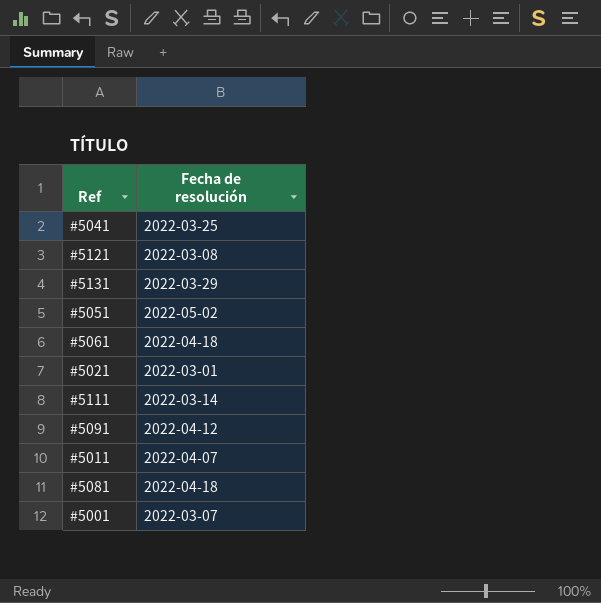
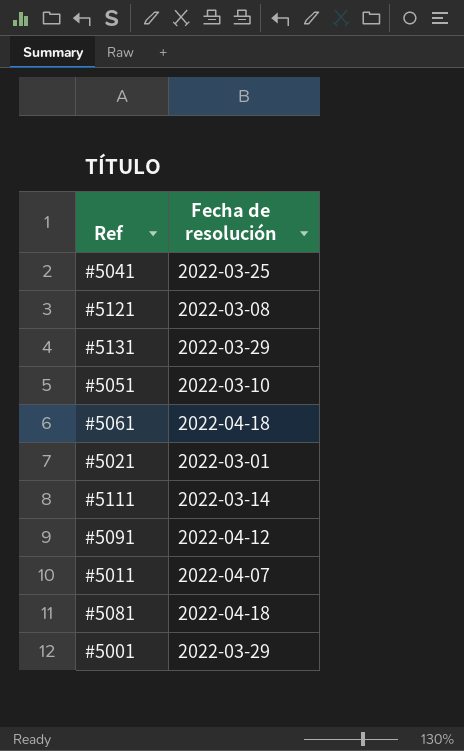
#5051 | Fecha de resolución: 2022-05-02 -> 2022-03-10
#5001 | Fecha de resolución: 2022-03-07 -> 2022-03-29

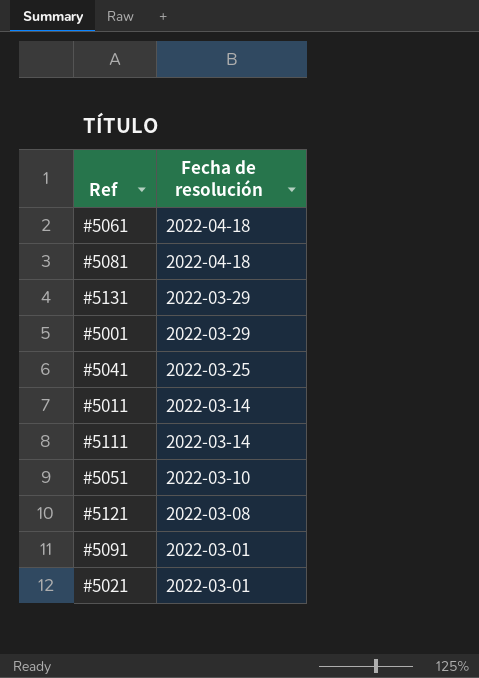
row order: none -> Fecha de resolución descending
#5011 | Fecha de resolución: 2022-04-07 -> 2022-03-14
#5091 | Fecha de resolución: 2022-04-12 -> 2022-03-01

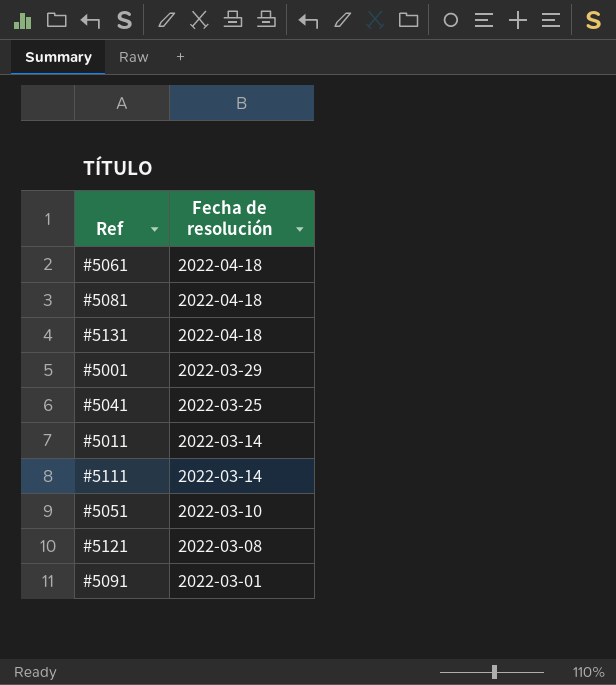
row #5021: 2022-03-01 -> none
#5131 | Fecha de resolución: 2022-03-29 -> 2022-04-18

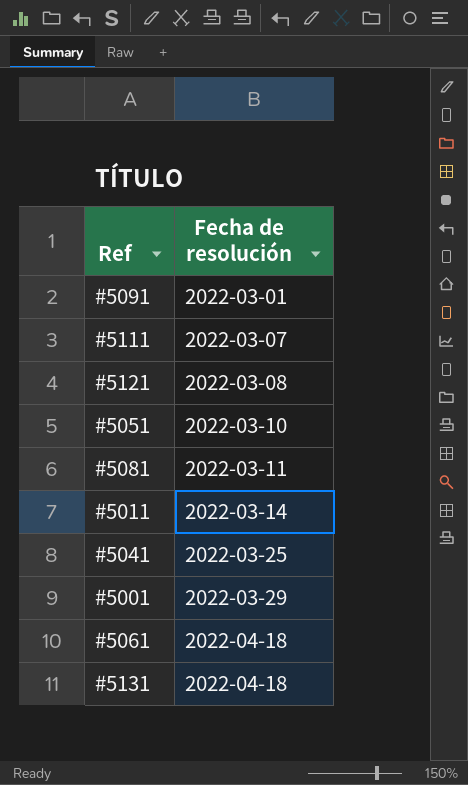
row order: Fecha de resolución descending -> Fecha de resolución ascending
#5111 | Fecha de resolución: 2022-03-14 -> 2022-03-07
#5081 | Fecha de resolución: 2022-04-18 -> 2022-03-11

